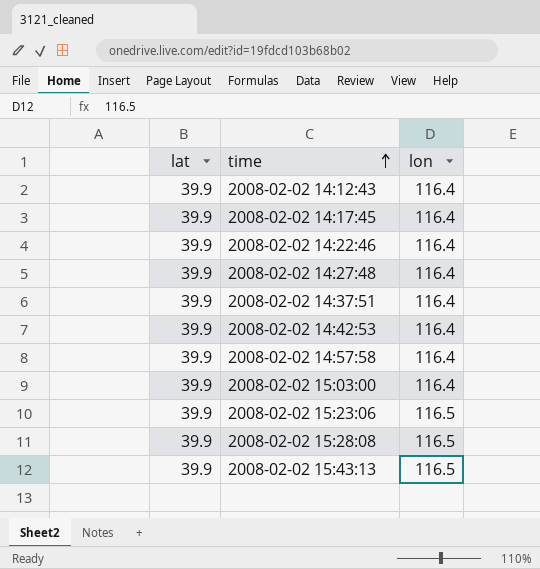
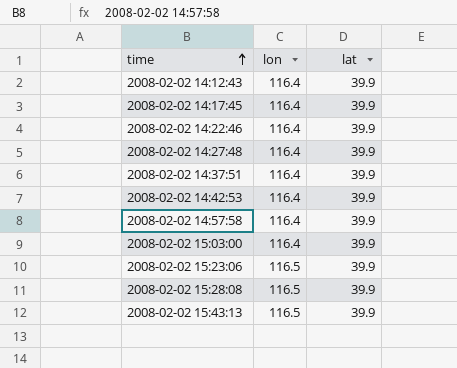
column lat | position: 1 -> 3

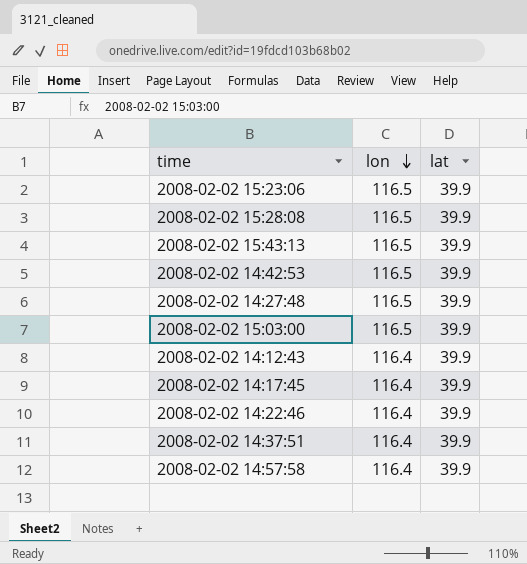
row order: time ascending -> lon descending
2008-02-02 14:42:53 | lon: 116.4 -> 116.5
2008-02-02 14:27:48 | lon: 116.4 -> 116.5
2008-02-02 15:03:00 | lon: 116.4 -> 116.5

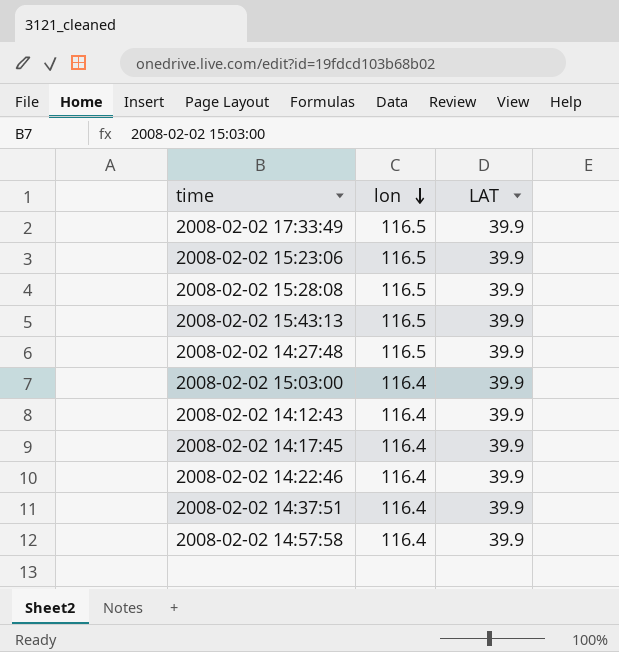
column name: lat -> LAT
row 2008-02-02 14:42:53: 116.5 | 39.9 -> none
row 2008-02-02 17:33:49: none -> 116.5 | 39.9
2008-02-02 15:03:00 | lon: 116.5 -> 116.4

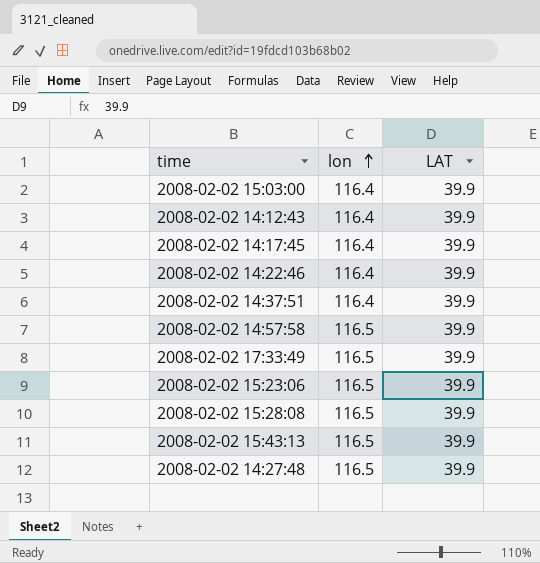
row order: lon descending -> lon ascending
2008-02-02 14:57:58 | lon: 116.4 -> 116.5

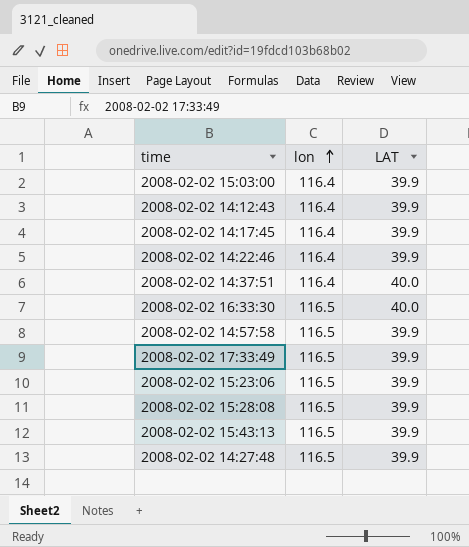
2008-02-02 14:37:51 | LAT: 39.9 -> 40.0
row 2008-02-02 16:33:30: none -> 116.5 | 40.0

